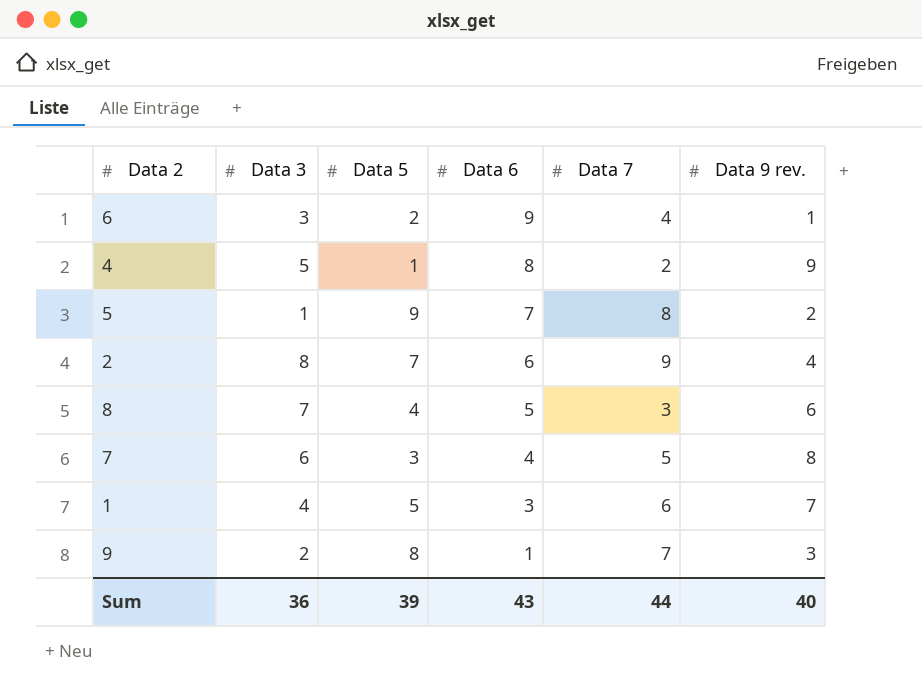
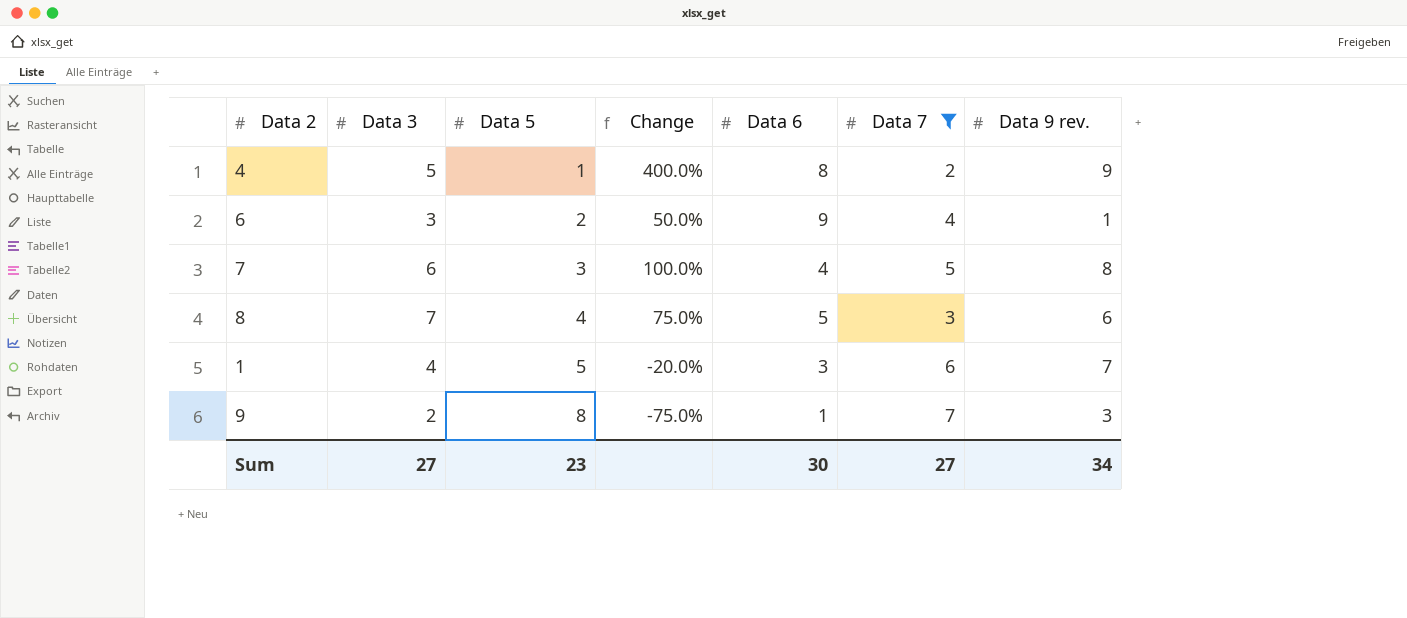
filter: none -> Data 7 <= 7
row order: Data 6 descending -> Data 5 ascending
column Change | formula: none -> ([Data 3] - [Data 5]) / [Data 5]
Sum | Data 3: 36 -> 27
Sum | Data 5: 39 -> 23
Sum | Data 6: 43 -> 30
Sum | Data 7: 44 -> 27
Sum | Data 9 rev.: 40 -> 34

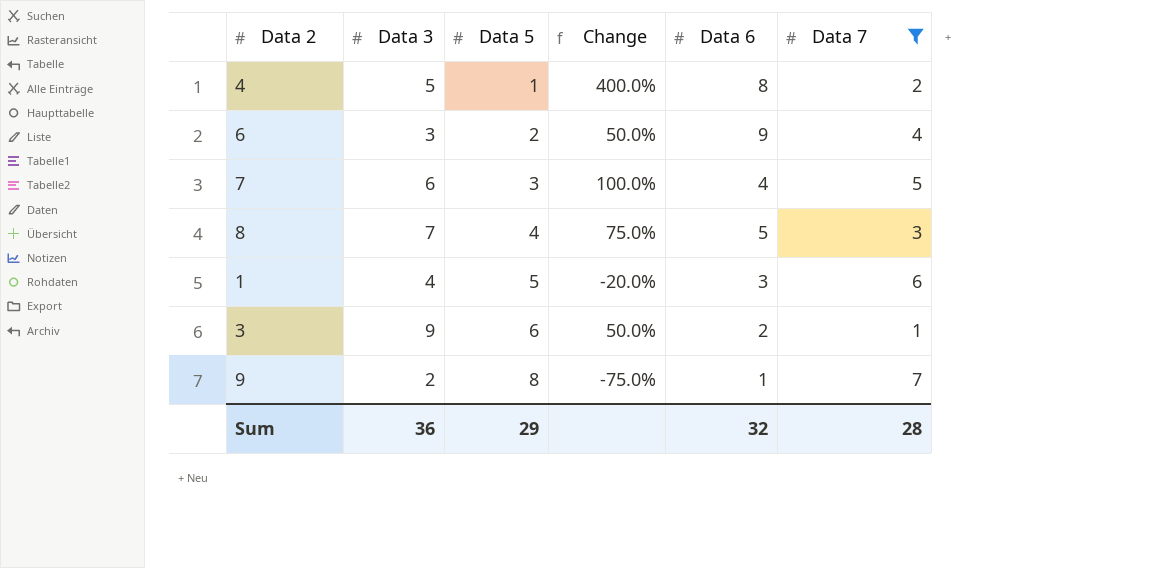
column Data 9 rev. | position: 7 -> none
row 3: none -> 9 | 6 | 50.0% | 2 | 1
Sum | Data 3: 27 -> 36
Sum | Data 5: 23 -> 29
Sum | Data 6: 30 -> 32
Sum | Data 7: 27 -> 28

